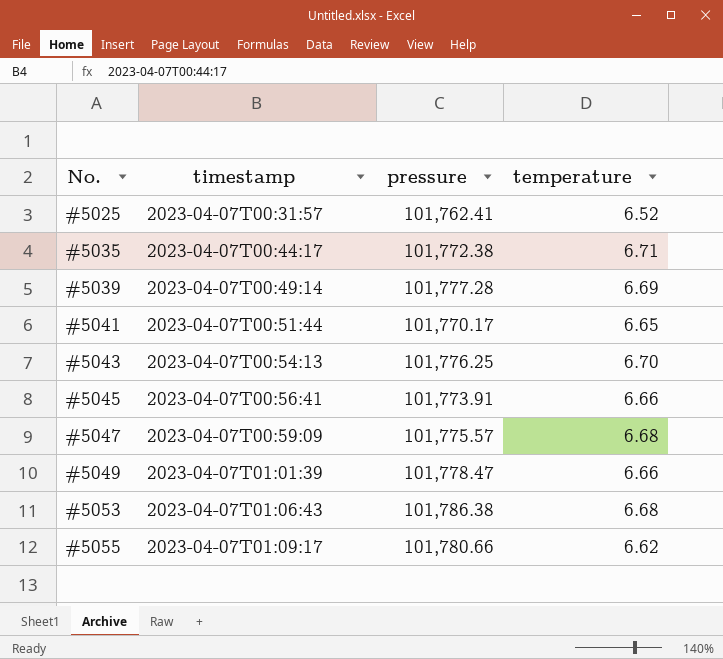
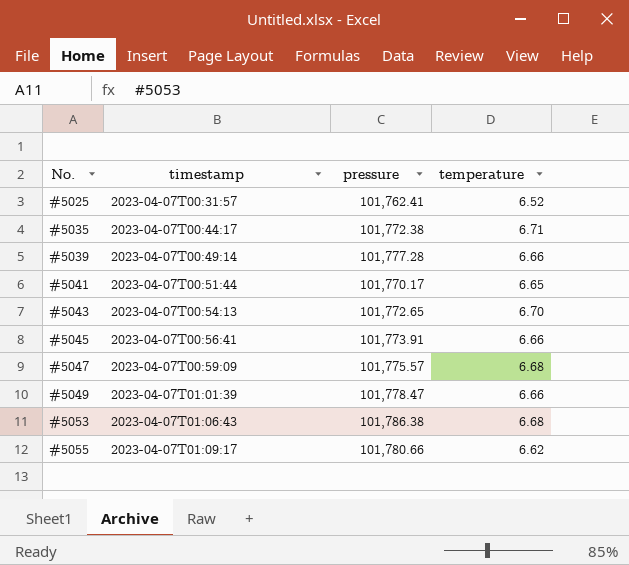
#5039 | temperature: 6.69 -> 6.66
#5043 | pressure: 101,776.25 -> 101,772.65

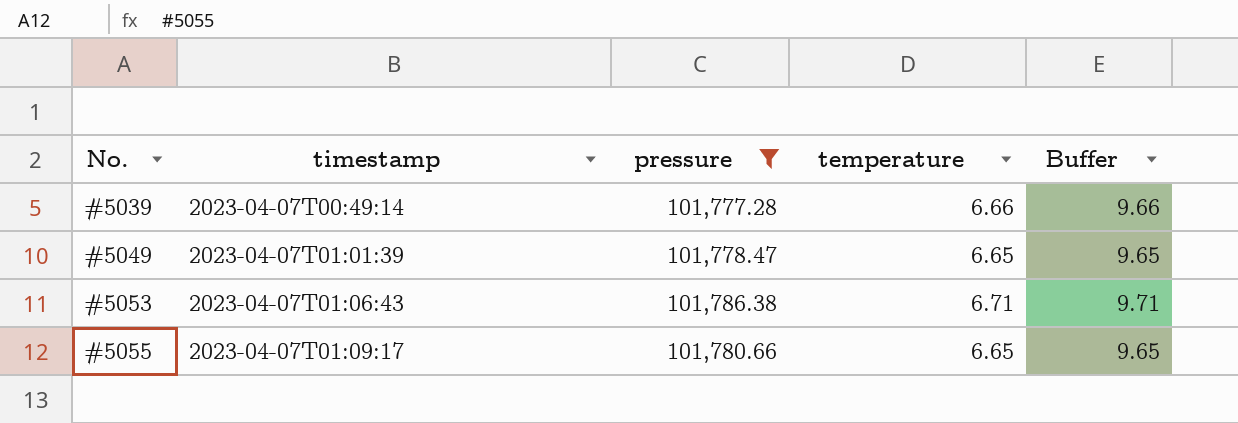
filter: none -> pressure >= 101,777.28
column Buffer | formula: none -> [temperature] + 3
#5049 | temperature: 6.66 -> 6.65
#5053 | temperature: 6.68 -> 6.71
#5055 | temperature: 6.62 -> 6.65

